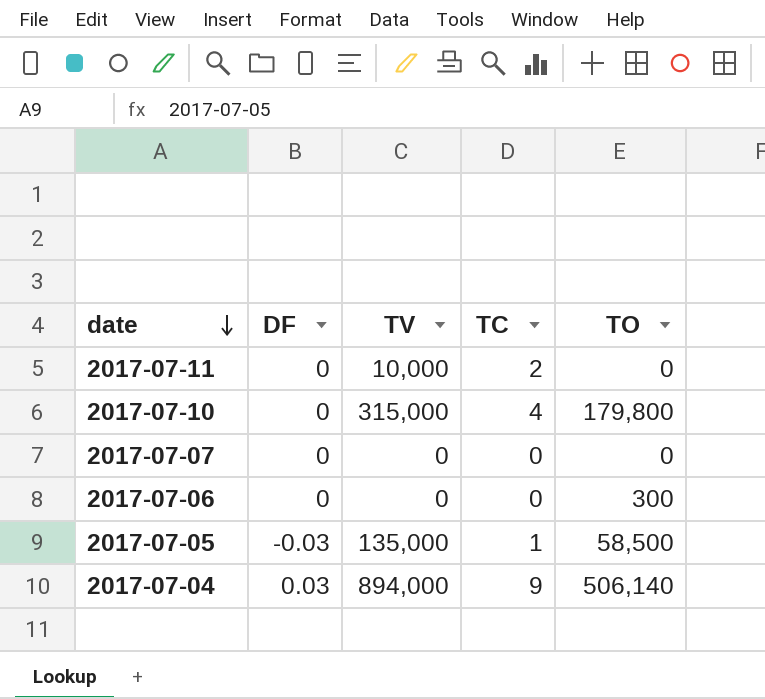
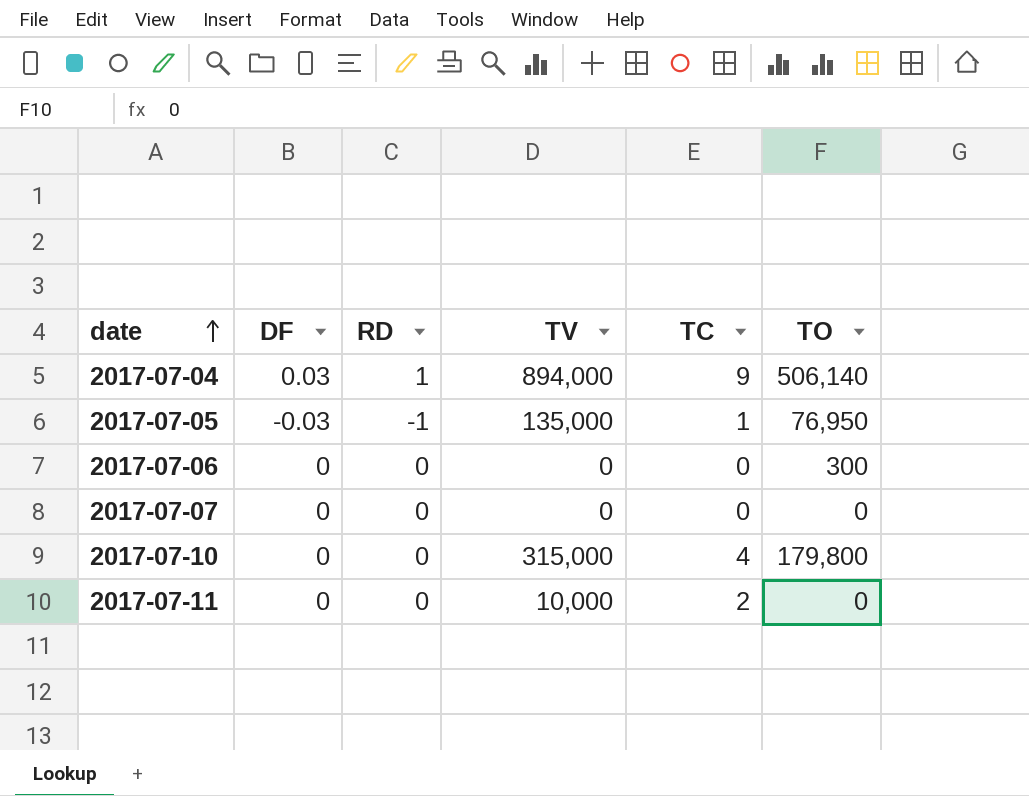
row order: date descending -> date ascending
column RD | position: none -> 3
2017-07-05 | TO: 58,500 -> 76,950

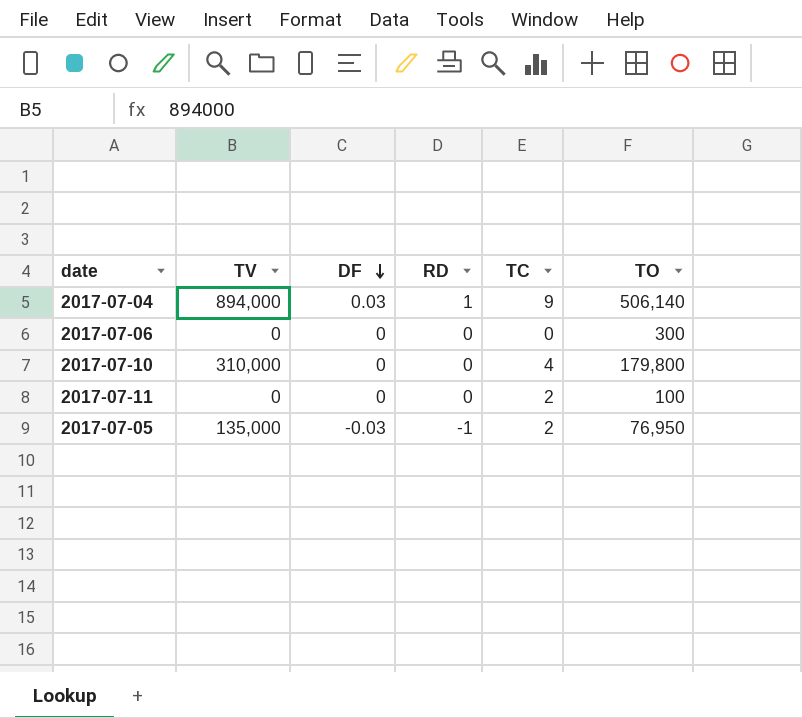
row order: date ascending -> DF descending
column TV | position: 4 -> 2
row 2017-07-07: 0 | 0 | 0 | 0 | 0 -> none
2017-07-10 | TV: 315,000 -> 310,000
2017-07-11 | TV: 10,000 -> 0
2017-07-11 | TO: 0 -> 100
2017-07-05 | TC: 1 -> 2

